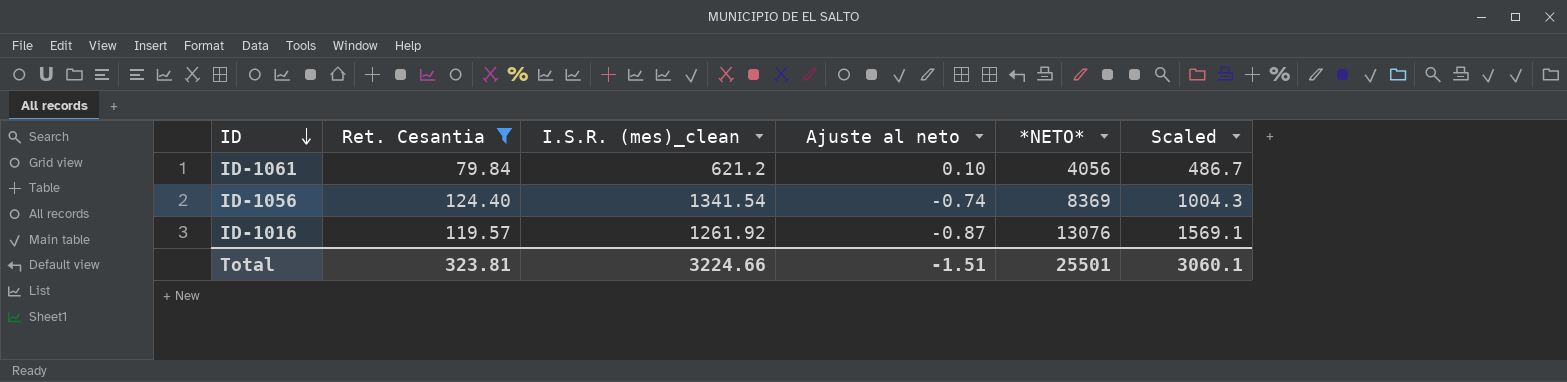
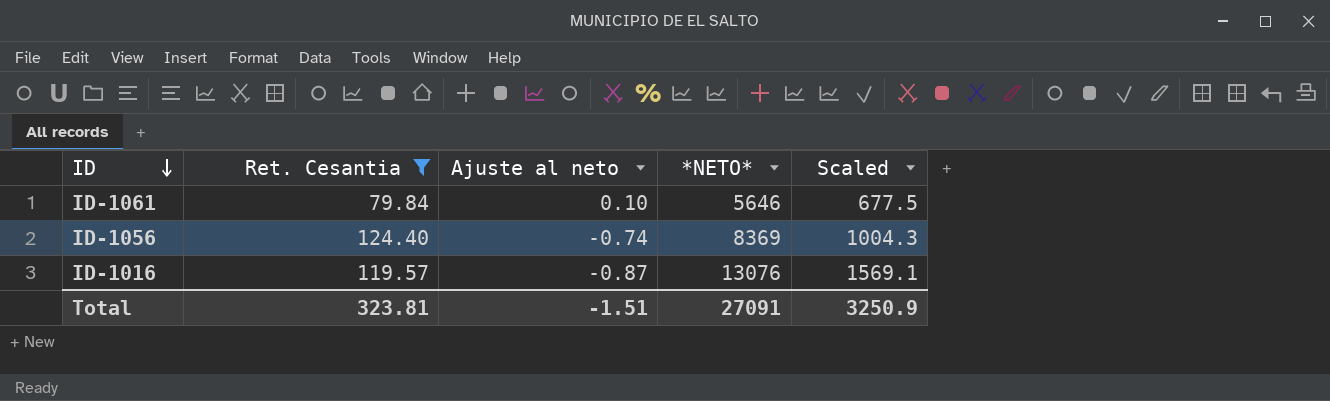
column I.S.R. (mes)_clean | position: 3 -> none
ID-1061 | *NETO*: 4056 -> 5646
ID-1061 | Scaled: 486.7 -> 677.5
Total | *NETO*: 25501 -> 27091
Total | Scaled: 3060.1 -> 3250.9

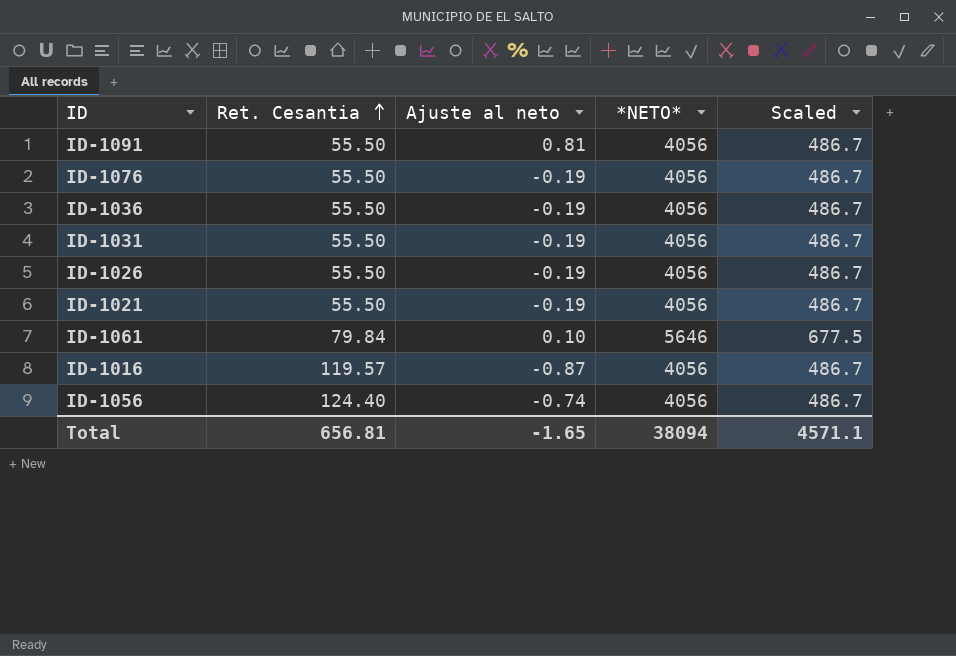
filter: Ret. Cesantia != 55.50 -> none
row order: ID descending -> Ret. Cesantia ascending
ID-1016 | *NETO*: 13076 -> 4056
ID-1016 | Scaled: 1569.1 -> 486.7
ID-1056 | *NETO*: 8369 -> 4056
ID-1056 | Scaled: 1004.3 -> 486.7
Total | Ret. Cesantia: 323.81 -> 656.81
Total | Ajuste al neto: -1.51 -> -1.65
Total | *NETO*: 27091 -> 38094
Total | Scaled: 3250.9 -> 4571.1

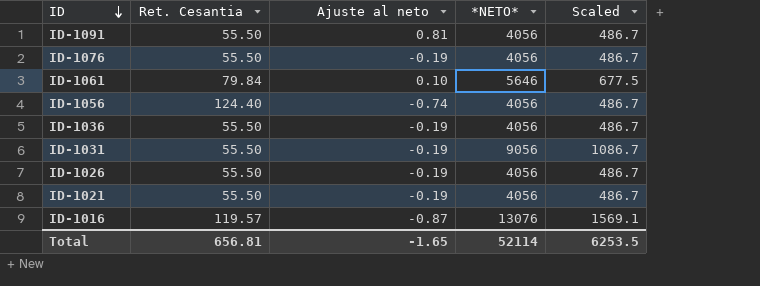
row order: Ret. Cesantia ascending -> ID descending
ID-1031 | *NETO*: 4056 -> 9056
ID-1031 | Scaled: 486.7 -> 1086.7
ID-1016 | *NETO*: 4056 -> 13076
ID-1016 | Scaled: 486.7 -> 1569.1
Total | *NETO*: 38094 -> 52114
Total | Scaled: 4571.1 -> 6253.5

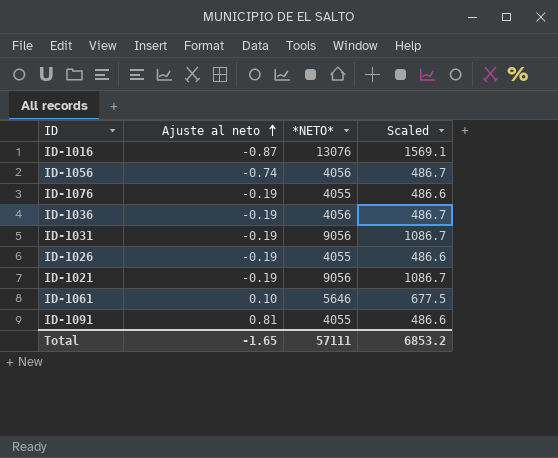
row order: ID descending -> Ajuste al neto ascending
column Ret. Cesantia | position: 2 -> none
ID-1076 | *NETO*: 4056 -> 4055
ID-1076 | Scaled: 486.7 -> 486.6
ID-1026 | *NETO*: 4056 -> 4055
ID-1026 | Scaled: 486.7 -> 486.6
ID-1021 | *NETO*: 4056 -> 9056
ID-1021 | Scaled: 486.7 -> 1086.7
ID-1091 | *NETO*: 4056 -> 4055
ID-1091 | Scaled: 486.7 -> 486.6
Total | *NETO*: 52114 -> 57111
Total | Scaled: 6253.5 -> 6853.2

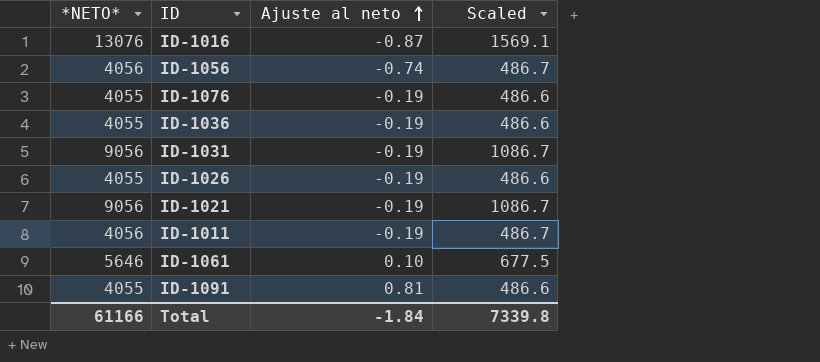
column *NETO* | position: 3 -> 1
ID-1036 | *NETO*: 4056 -> 4055
ID-1036 | Scaled: 486.7 -> 486.6
row ID-1011: none -> 4056 | -0.19 | 486.7
Total | *NETO*: 57111 -> 61166
Total | Ajuste al neto: -1.65 -> -1.84
Total | Scaled: 6853.2 -> 7339.8

